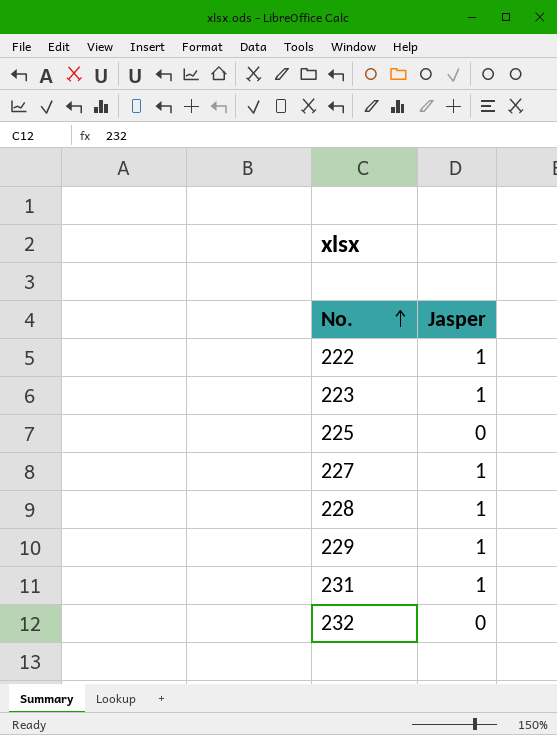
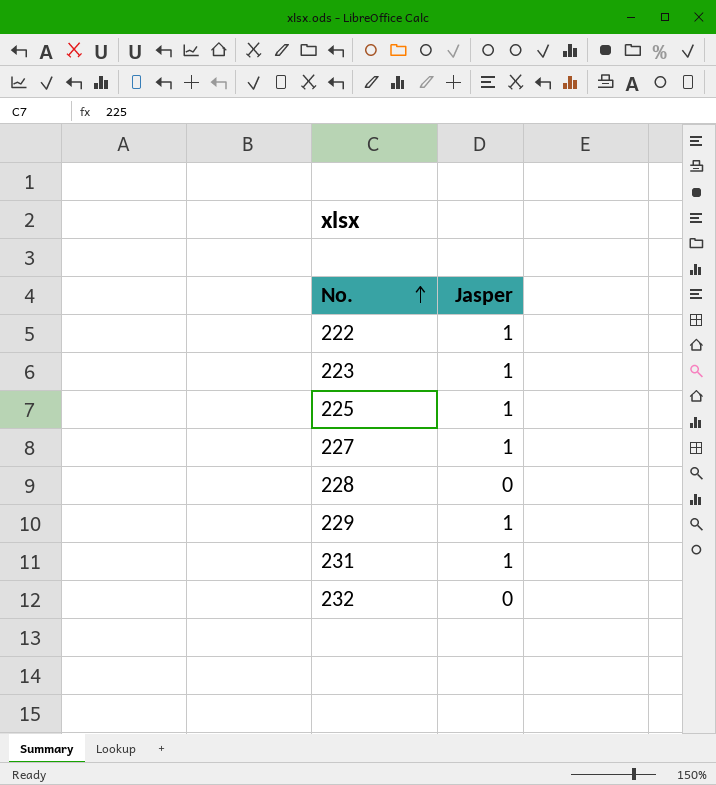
225 | Jasper: 0 -> 1
228 | Jasper: 1 -> 0

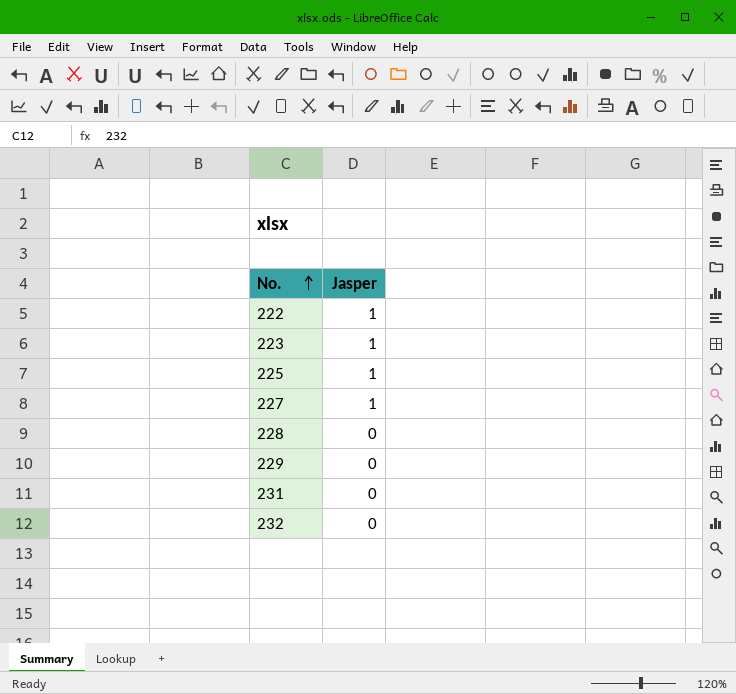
229 | Jasper: 1 -> 0
231 | Jasper: 1 -> 0

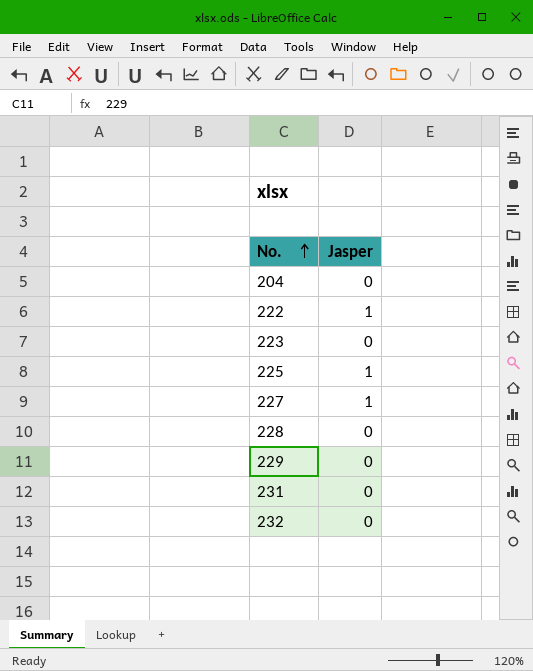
row 204: none -> 0
223 | Jasper: 1 -> 0

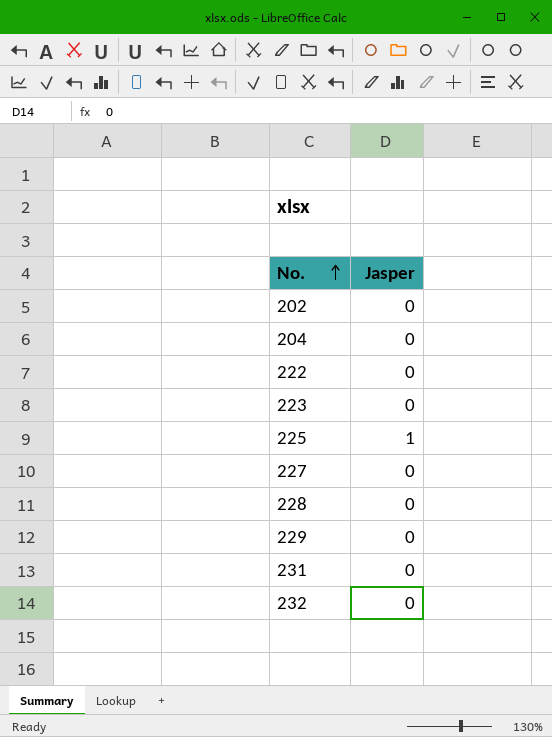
row 202: none -> 0
222 | Jasper: 1 -> 0
227 | Jasper: 1 -> 0

